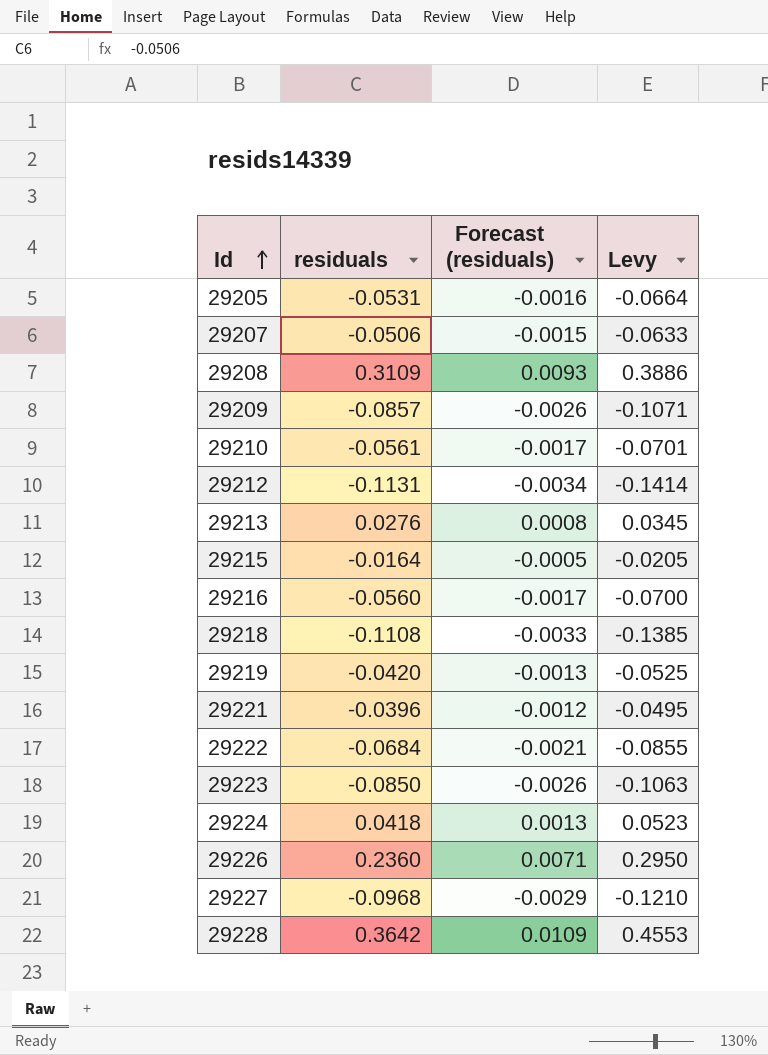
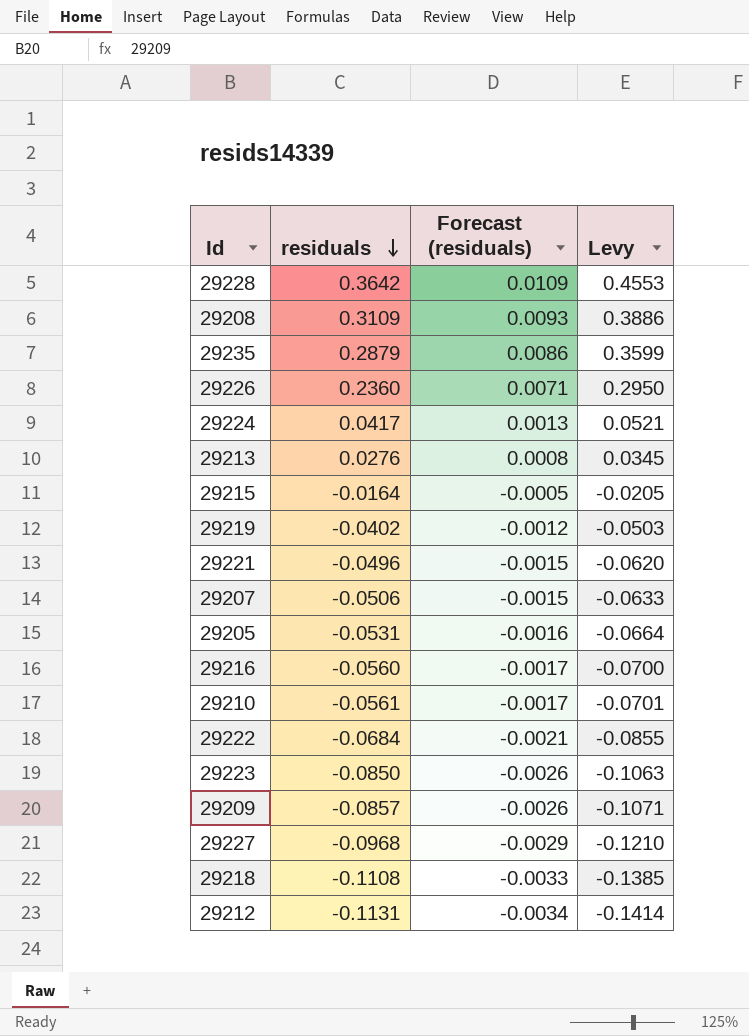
row order: Id ascending -> residuals descending
row 29235: none -> 0.2879 | 0.0086 | 0.3599
29224 | residuals: 0.0418 -> 0.0417
29224 | Levy: 0.0523 -> 0.0521
29219 | residuals: -0.0420 -> -0.0402
29219 | Forecast (residuals): -0.0013 -> -0.0012
29219 | Levy: -0.0525 -> -0.0503
29221 | residuals: -0.0396 -> -0.0496
29221 | Forecast (residuals): -0.0012 -> -0.0015
29221 | Levy: -0.0495 -> -0.0620

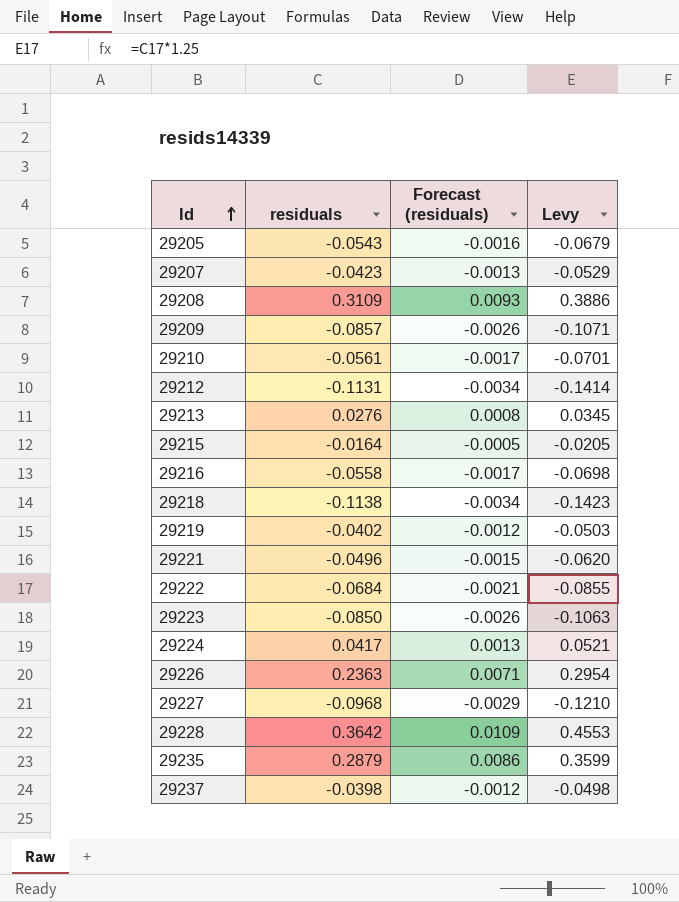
row order: residuals descending -> Id ascending
29205 | residuals: -0.0531 -> -0.0543
29205 | Levy: -0.0664 -> -0.0679
29207 | residuals: -0.0506 -> -0.0423
29207 | Forecast (residuals): -0.0015 -> -0.0013
29207 | Levy: -0.0633 -> -0.0529
29216 | residuals: -0.0560 -> -0.0558
29216 | Levy: -0.0700 -> -0.0698
29218 | residuals: -0.1108 -> -0.1138
29218 | Forecast (residuals): -0.0033 -> -0.0034
29218 | Levy: -0.1385 -> -0.1423
29226 | residuals: 0.2360 -> 0.2363
29226 | Levy: 0.2950 -> 0.2954
row 29237: none -> -0.0398 | -0.0012 | -0.0498

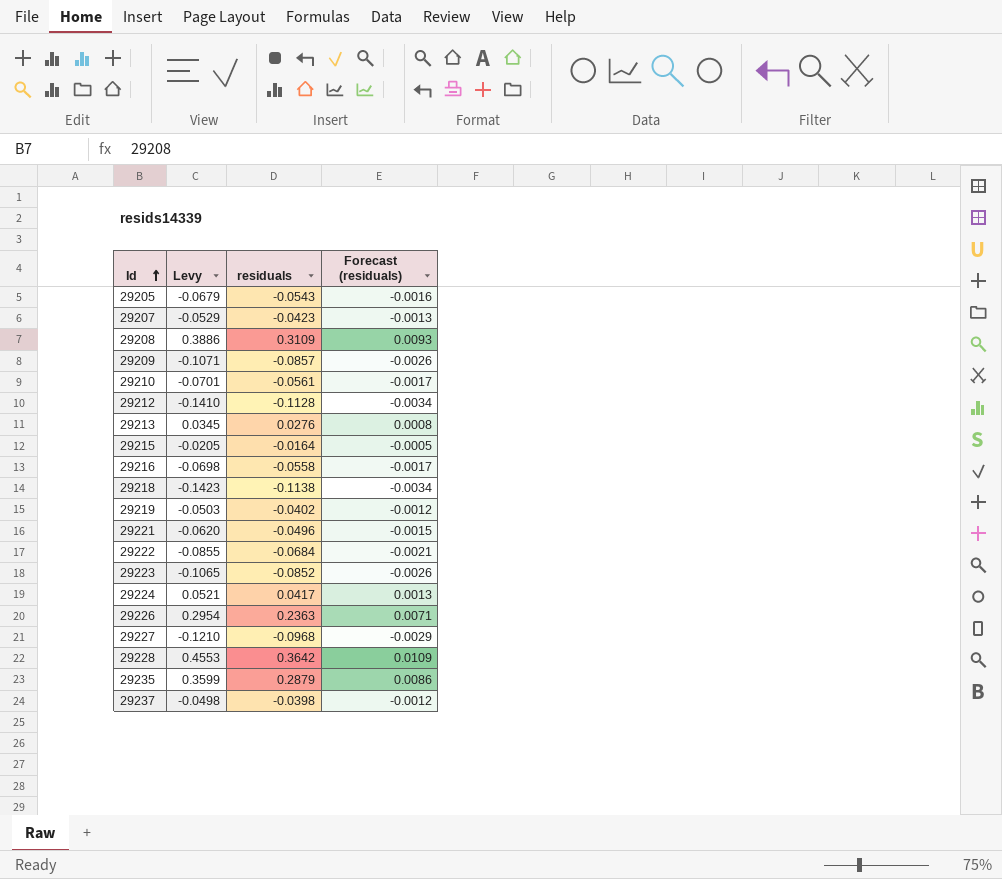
column Levy | position: 4 -> 2
29212 | Levy: -0.1414 -> -0.1410
29212 | residuals: -0.1131 -> -0.1128
29223 | Levy: -0.1063 -> -0.1065
29223 | residuals: -0.0850 -> -0.0852

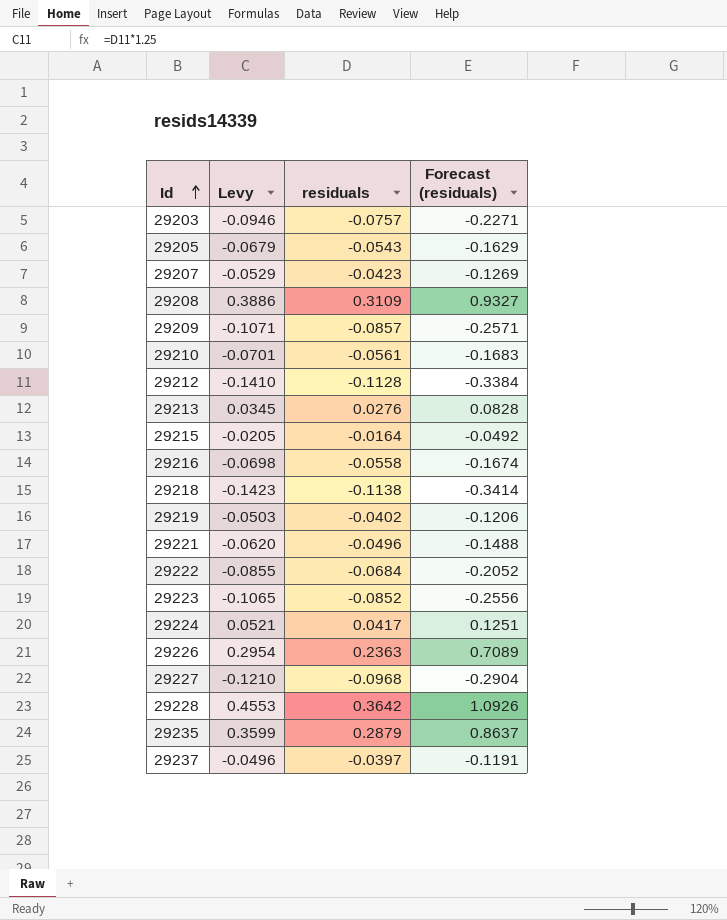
column Forecast (residuals) | formula: [residuals] * 0.03 -> [residuals] * 3
row 29203: none -> -0.0946 | -0.0757 | -0.2271
29237 | Levy: -0.0498 -> -0.0496
29237 | residuals: -0.0398 -> -0.0397

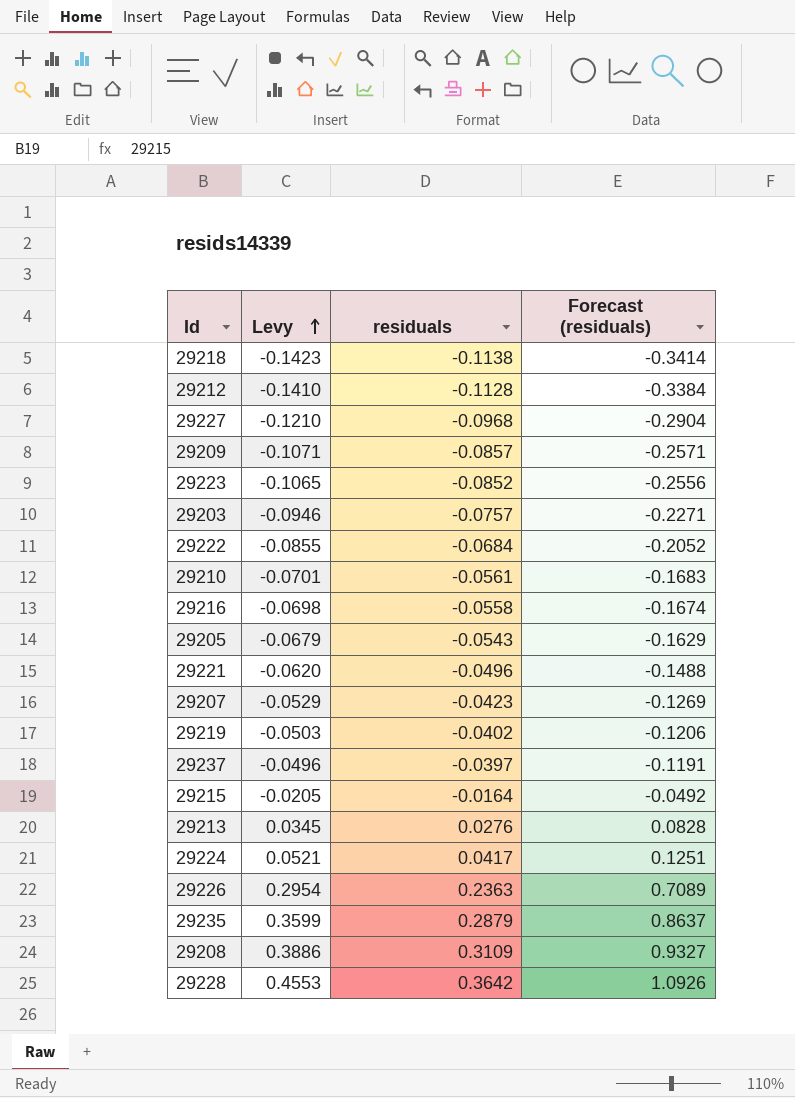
row order: Id ascending -> Levy ascending

